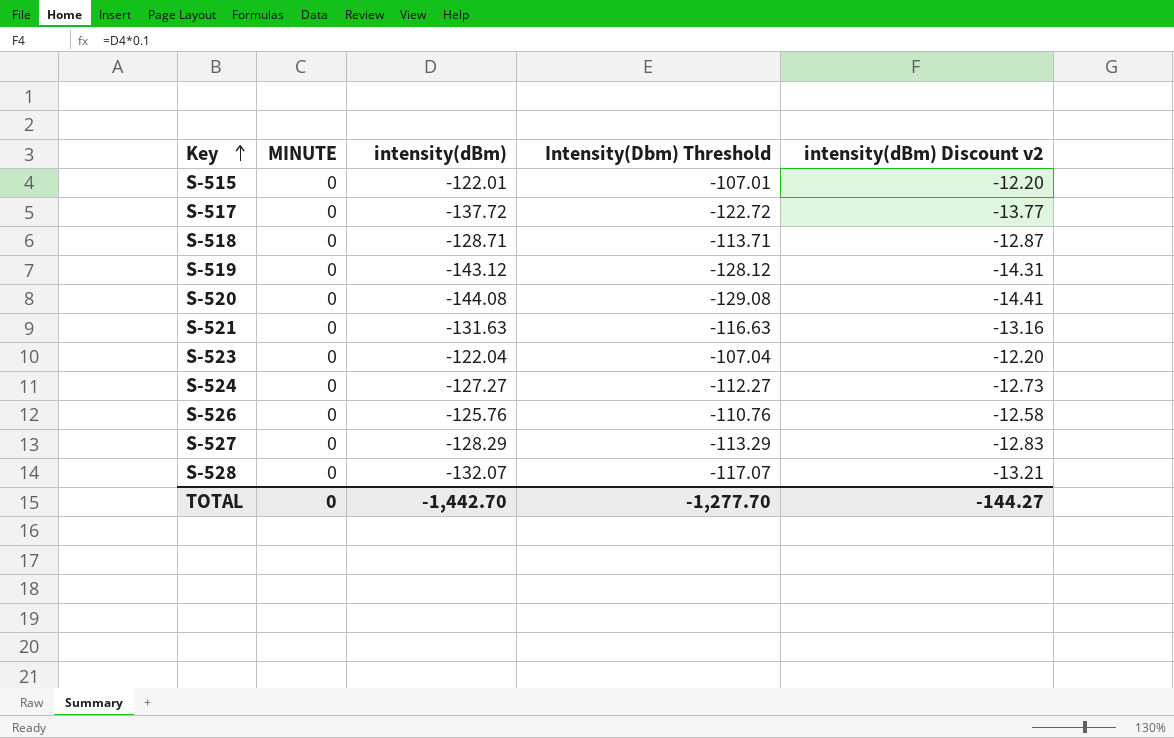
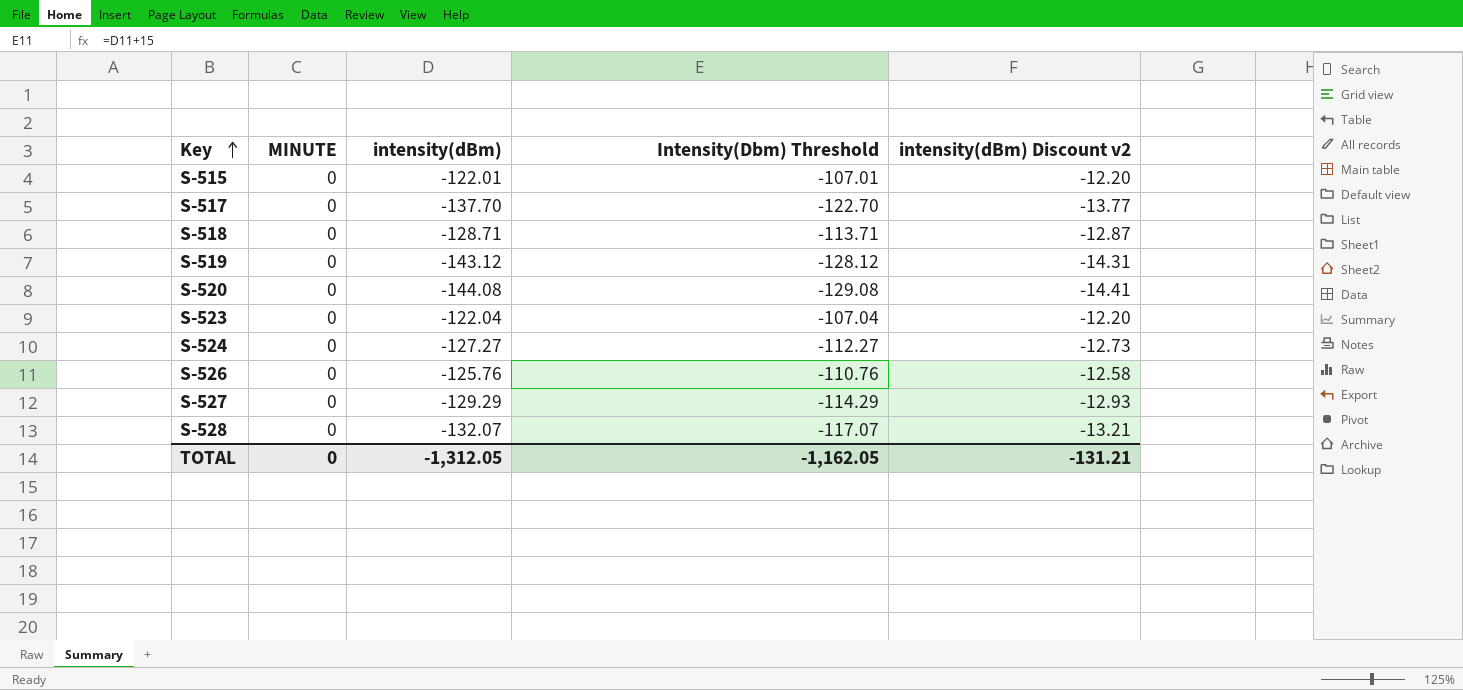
row S-521: 0 | -131.63 | -116.63 | -13.16 -> none
S-517 | intensity(dBm): -137.72 -> -137.70
S-517 | Intensity(Dbm) Threshold: -122.72 -> -122.70
S-527 | intensity(dBm): -128.29 -> -129.29
S-527 | Intensity(Dbm) Threshold: -113.29 -> -114.29
S-527 | intensity(dBm) Discount v2: -12.83 -> -12.93
TOTAL | intensity(dBm): -1,442.70 -> -1,312.05
TOTAL | Intensity(Dbm) Threshold: -1,277.70 -> -1,162.05
TOTAL | intensity(dBm) Discount v2: -144.27 -> -131.21

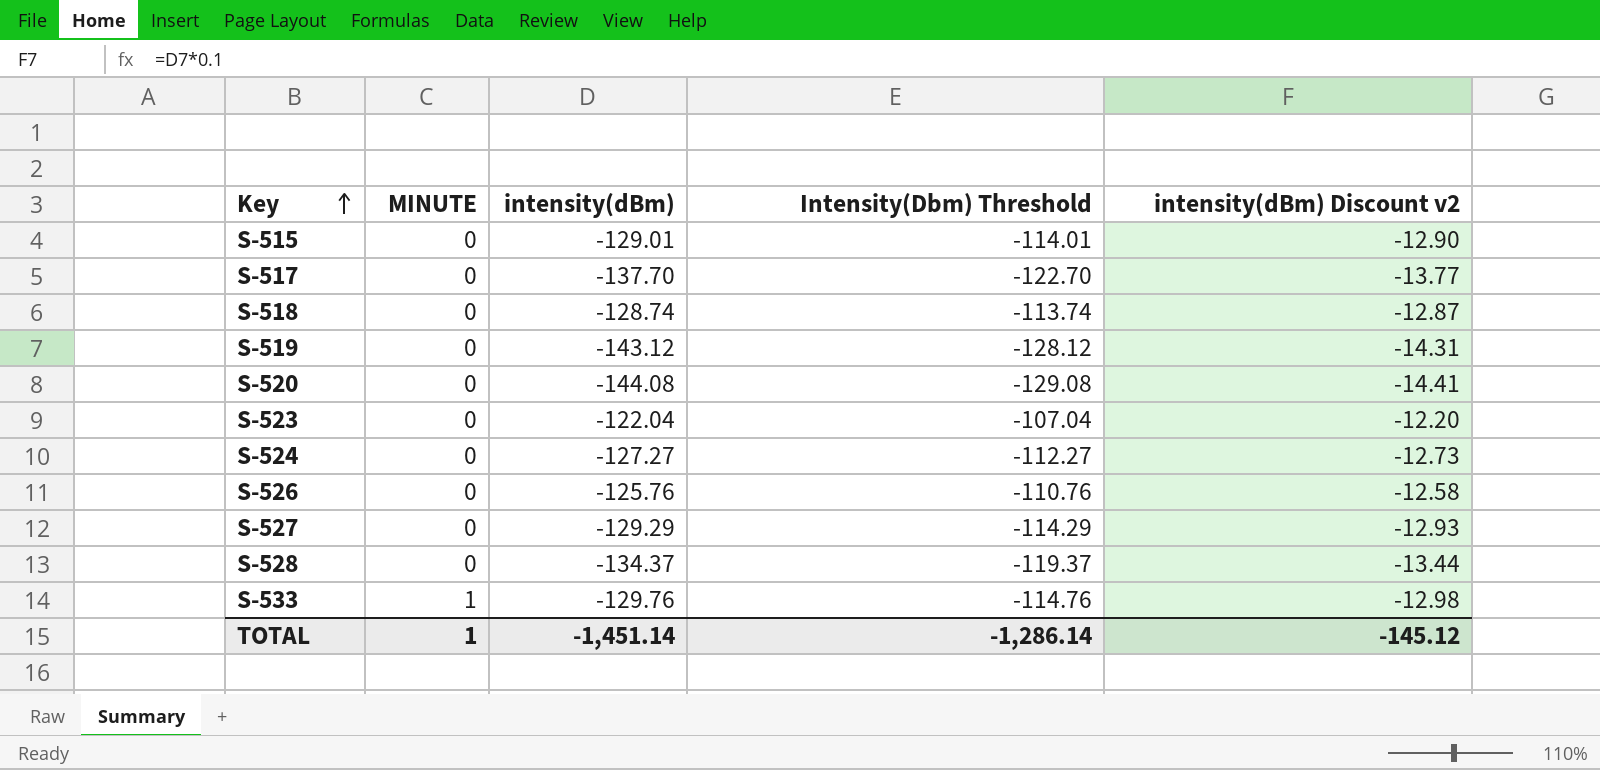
S-515 | intensity(dBm): -122.01 -> -129.01
S-515 | Intensity(Dbm) Threshold: -107.01 -> -114.01
S-515 | intensity(dBm) Discount v2: -12.20 -> -12.90
S-518 | intensity(dBm): -128.71 -> -128.74
S-518 | Intensity(Dbm) Threshold: -113.71 -> -113.74
S-528 | intensity(dBm): -132.07 -> -134.37
S-528 | Intensity(Dbm) Threshold: -117.07 -> -119.37
S-528 | intensity(dBm) Discount v2: -13.21 -> -13.44
row S-533: none -> 1 | -129.76 | -114.76 | -12.98
TOTAL | MINUTE: 0 -> 1
TOTAL | intensity(dBm): -1,312.05 -> -1,451.14
TOTAL | Intensity(Dbm) Threshold: -1,162.05 -> -1,286.14
TOTAL | intensity(dBm) Discount v2: -131.21 -> -145.12

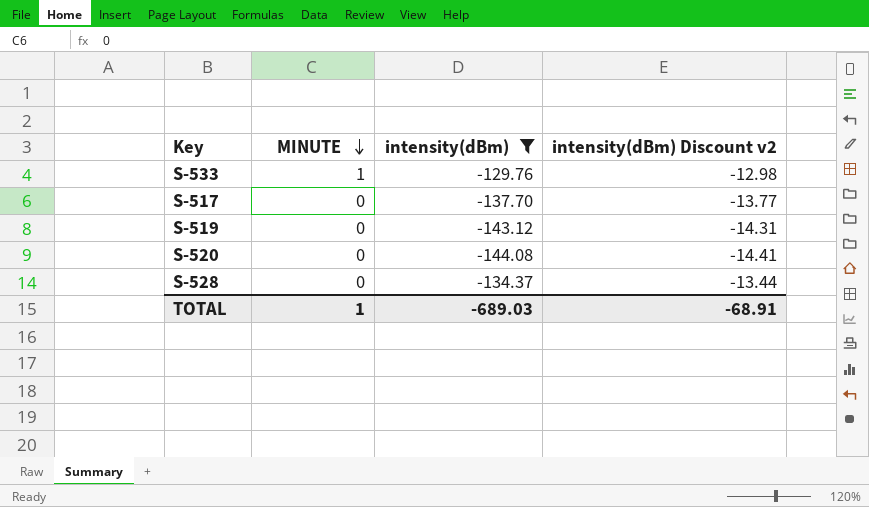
filter: none -> intensity(dBm) <= -129.76
row order: Key ascending -> MINUTE descending
column Intensity(Dbm) Threshold | formula: [intensity(dBm)] + 15 -> none
TOTAL | intensity(dBm): -1,451.14 -> -689.03
TOTAL | intensity(dBm) Discount v2: -145.12 -> -68.91

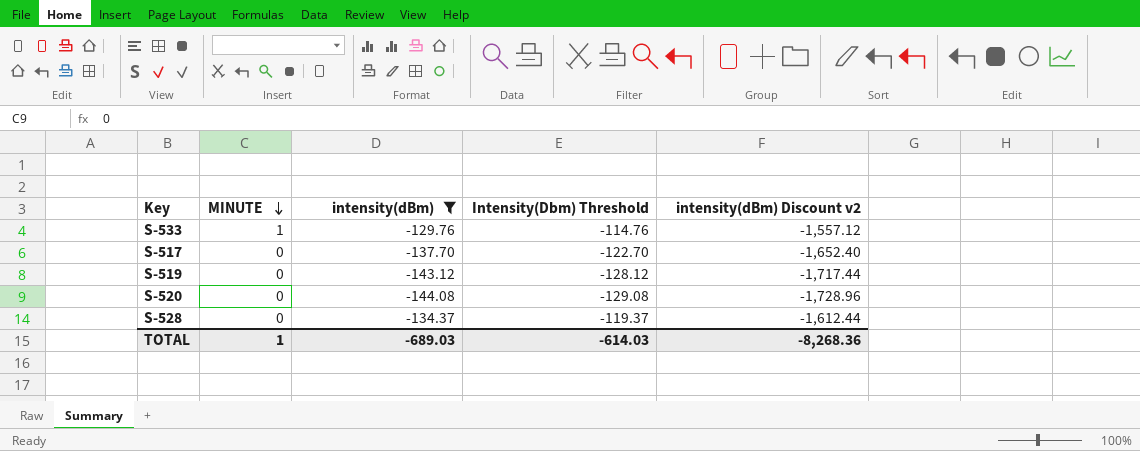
column Intensity(Dbm) Threshold | formula: none -> [intensity(dBm)] + 15
column intensity(dBm) Discount v2 | formula: [intensity(dBm)] * 0.1 -> [intensity(dBm)] * 12
TOTAL | intensity(dBm) Discount v2: -68.91 -> -8,268.36

